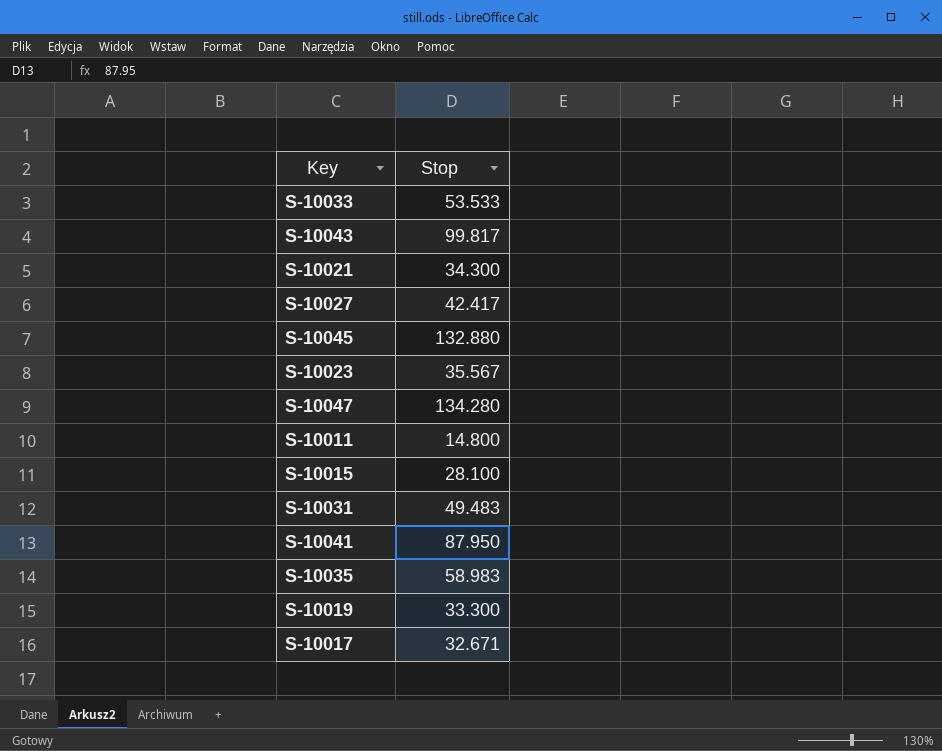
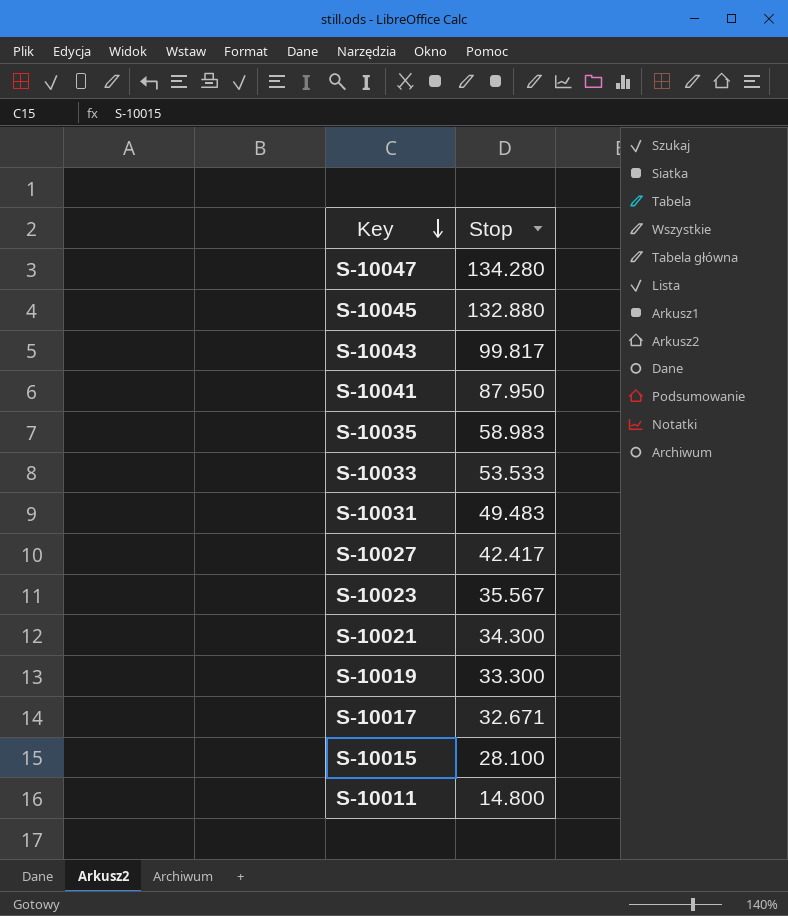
row order: none -> Key descending

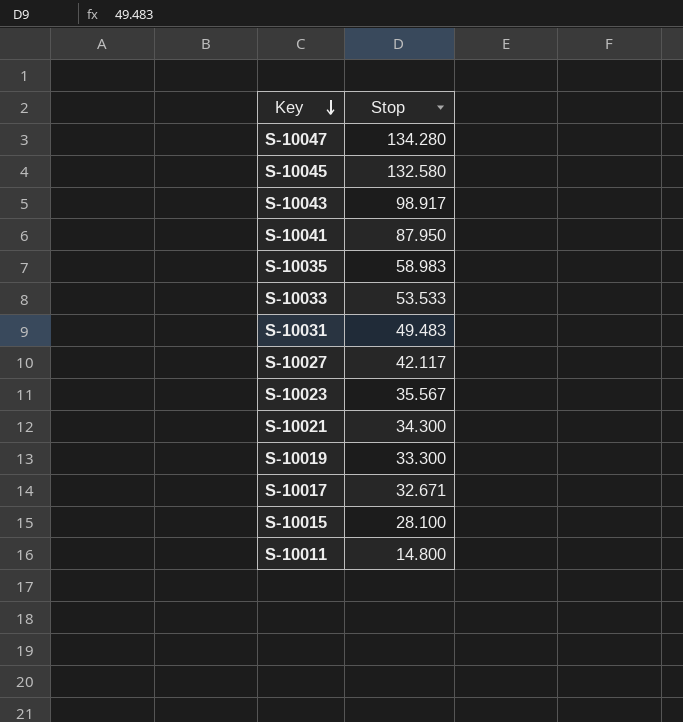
S-10045 | Stop: 132.880 -> 132.580
S-10043 | Stop: 99.817 -> 98.917
S-10027 | Stop: 42.417 -> 42.117

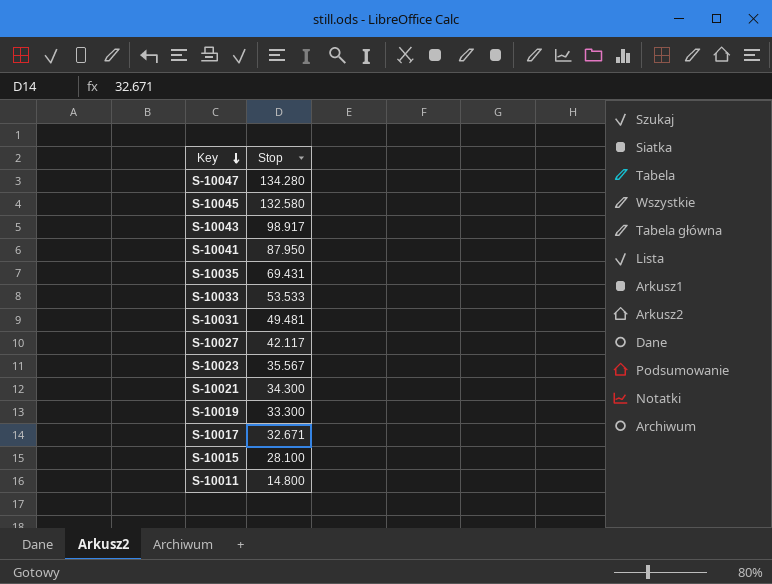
S-10035 | Stop: 58.983 -> 69.431
S-10031 | Stop: 49.483 -> 49.481

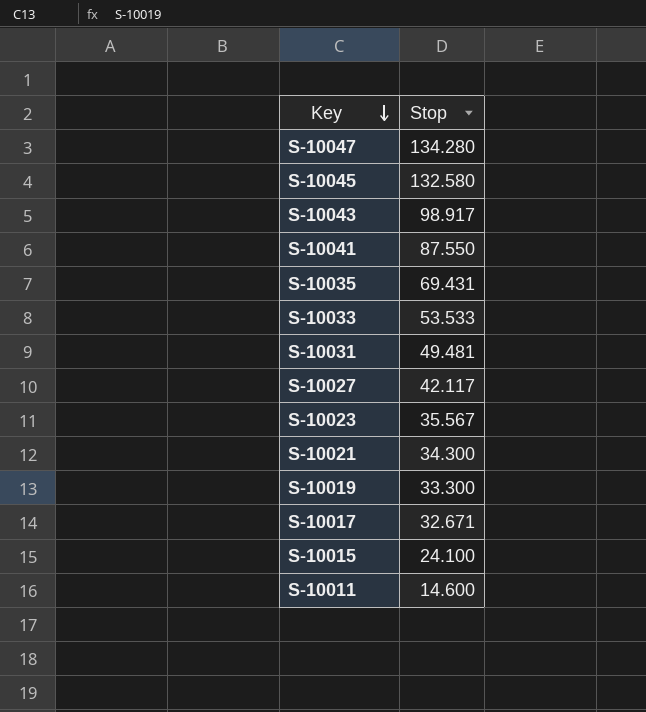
S-10041 | Stop: 87.950 -> 87.550
S-10015 | Stop: 28.100 -> 24.100
S-10011 | Stop: 14.800 -> 14.600

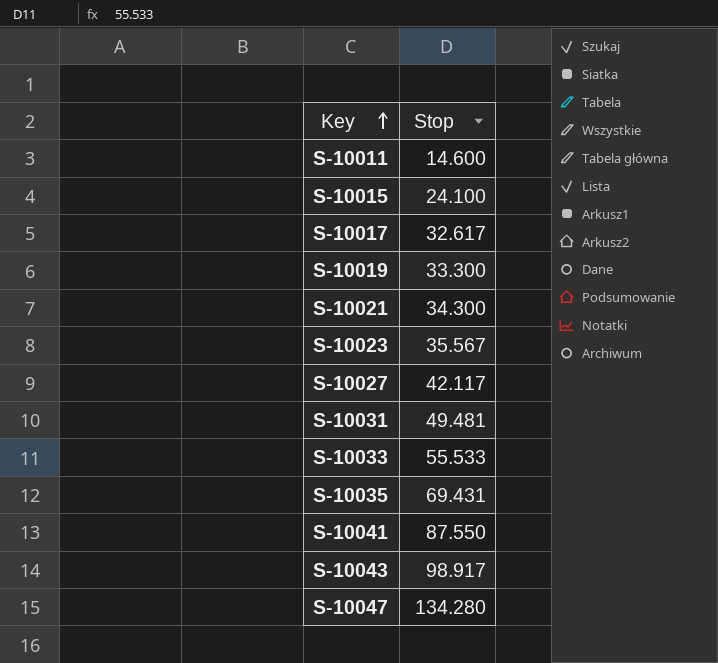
row order: Key descending -> Key ascending
row S-10045: 132.580 -> none
S-10017 | Stop: 32.671 -> 32.617
S-10033 | Stop: 53.533 -> 55.533

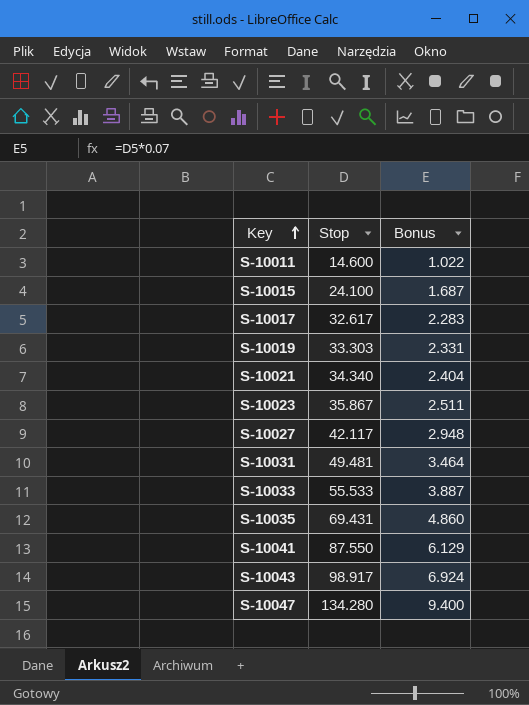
column Bonus | formula: none -> [Stop] * 0.07
S-10019 | Stop: 33.300 -> 33.303
S-10021 | Stop: 34.300 -> 34.340
S-10023 | Stop: 35.567 -> 35.867

